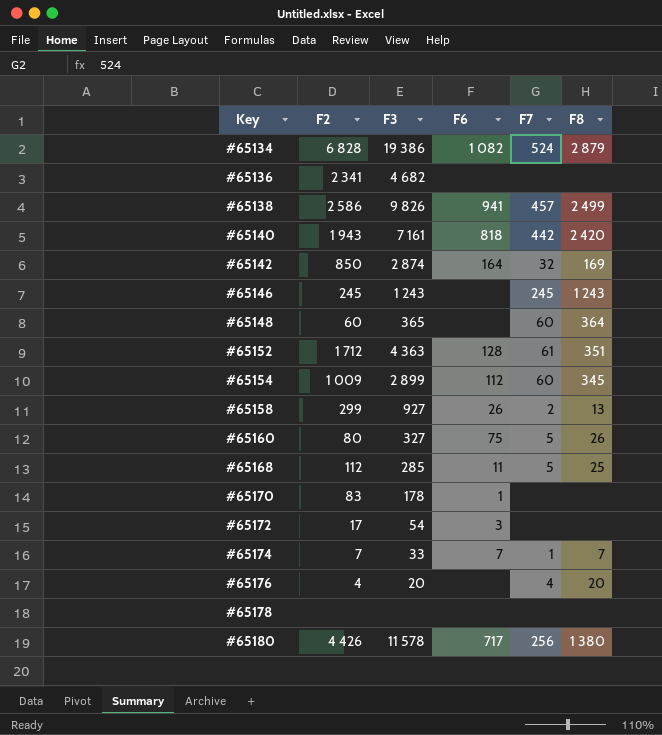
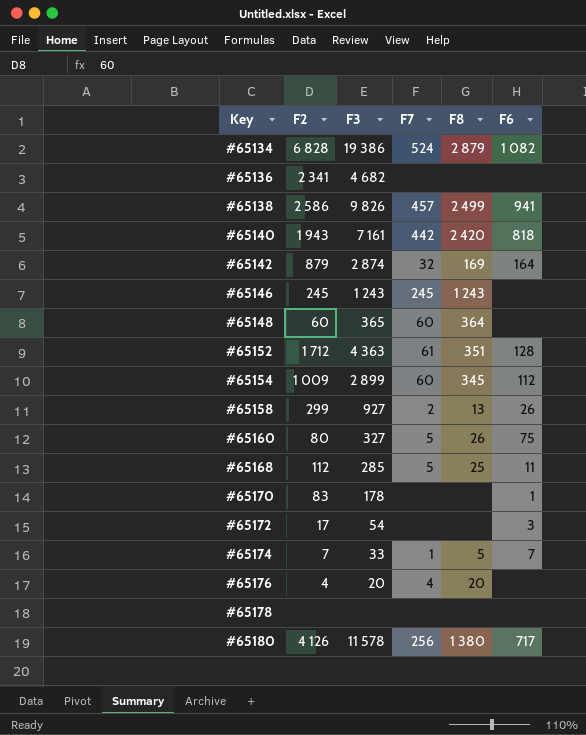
column F6 | position: 4 -> 6
#65142 | F2: 850 -> 879
#65174 | F8: 7 -> 5
#65180 | F2: 4 426 -> 4 126

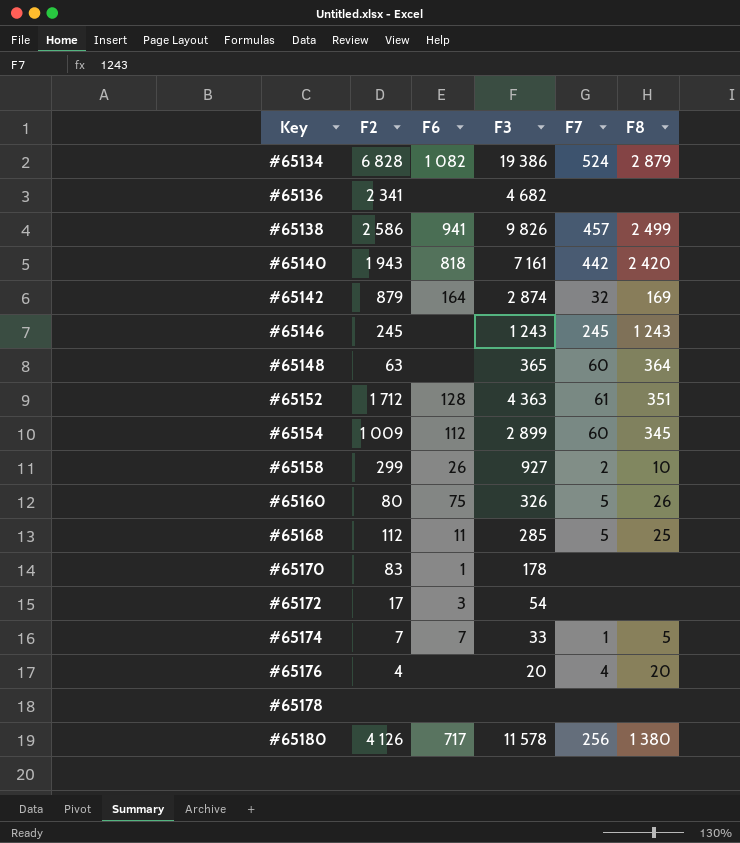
column F6 | position: 6 -> 3
#65148 | F2: 60 -> 63
#65158 | F8: 13 -> 10
#65160 | F3: 327 -> 326

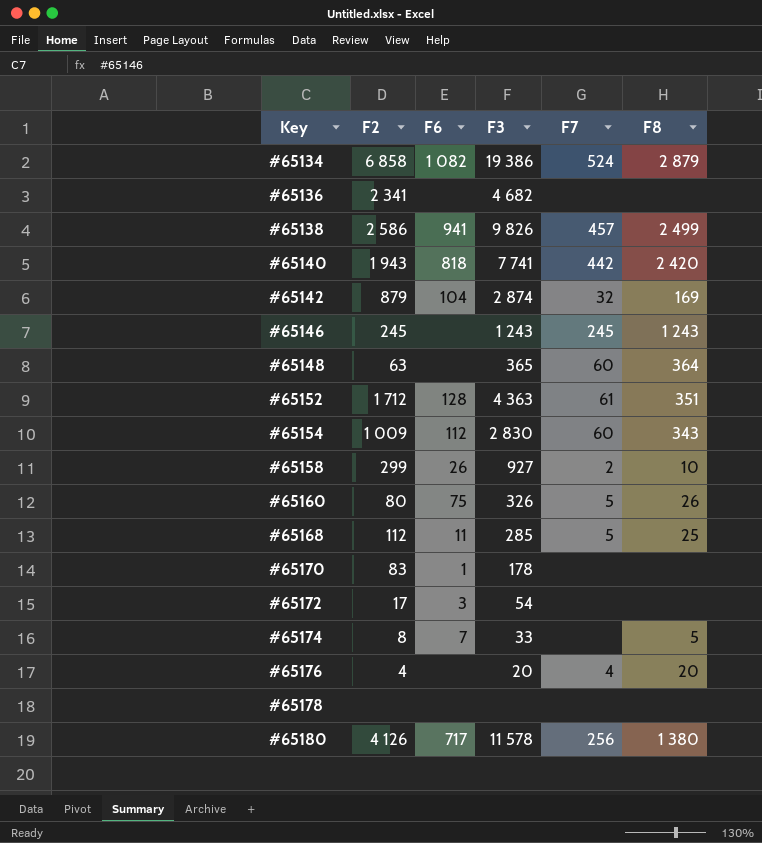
#65134 | F2: 6 828 -> 6 858
#65140 | F3: 7 161 -> 7 741
#65142 | F6: 164 -> 104
#65154 | F3: 2 899 -> 2 830
#65154 | F8: 345 -> 343
#65174 | F2: 7 -> 8
#65174 | F7: 1 -> none

